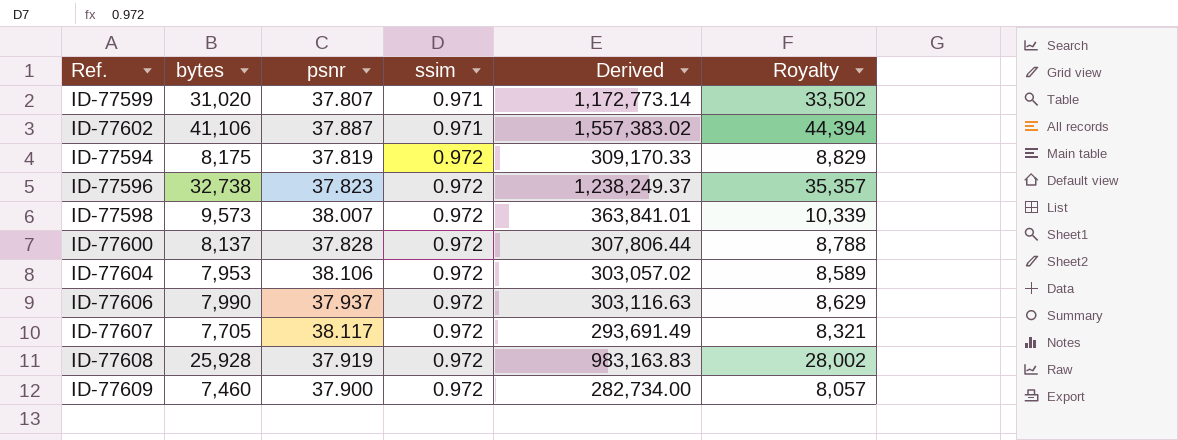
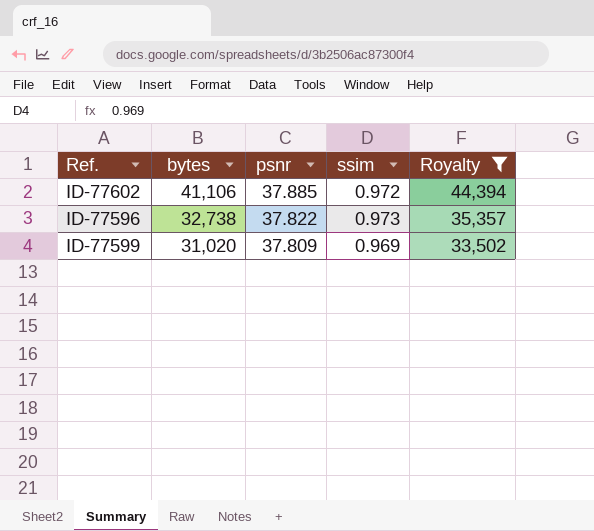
filter: none -> Royalty >= 33,502
row order: ssim ascending -> bytes descending
column Derived | formula: [bytes] * [psnr] -> none
ID-77602 | psnr: 37.887 -> 37.885
ID-77602 | ssim: 0.971 -> 0.972
ID-77596 | psnr: 37.823 -> 37.822
ID-77596 | ssim: 0.972 -> 0.973
ID-77599 | psnr: 37.807 -> 37.809
ID-77599 | ssim: 0.971 -> 0.969

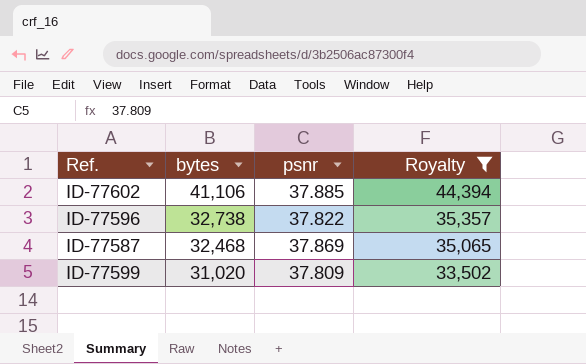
column ssim | position: 4 -> none
row ID-77587: none -> 32,468 | 37.869 | 35,065

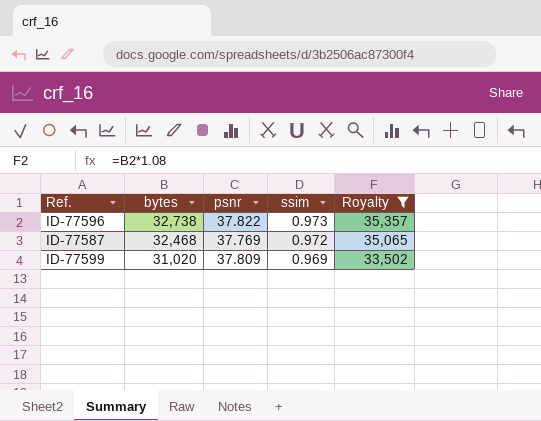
column ssim | position: none -> 4
row ID-77602: 41,106 | 37.885 | 44,394 -> none
ID-77587 | psnr: 37.869 -> 37.769

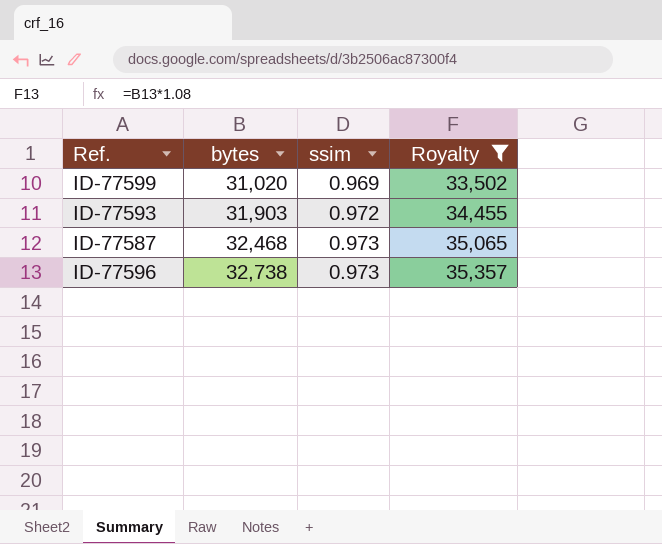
row order: bytes descending -> bytes ascending
column psnr | position: 3 -> none
row ID-77593: none -> 31,903 | 0.972 | 34,455
ID-77587 | ssim: 0.972 -> 0.973

